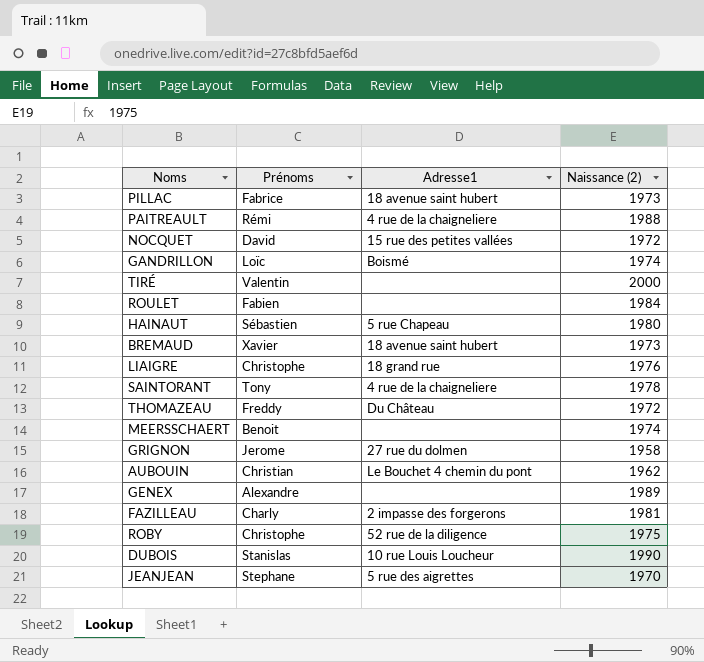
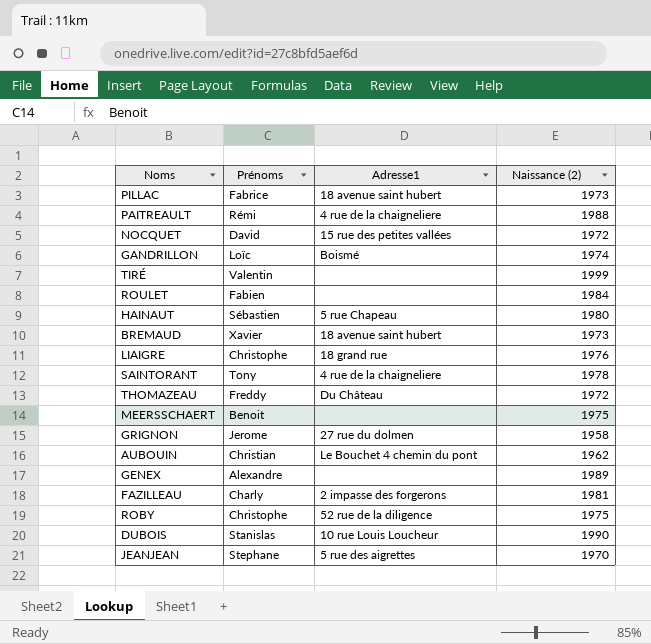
TIRÉ | Naissance (2): 2000 -> 1999
MEERSSCHAERT | Naissance (2): 1974 -> 1975

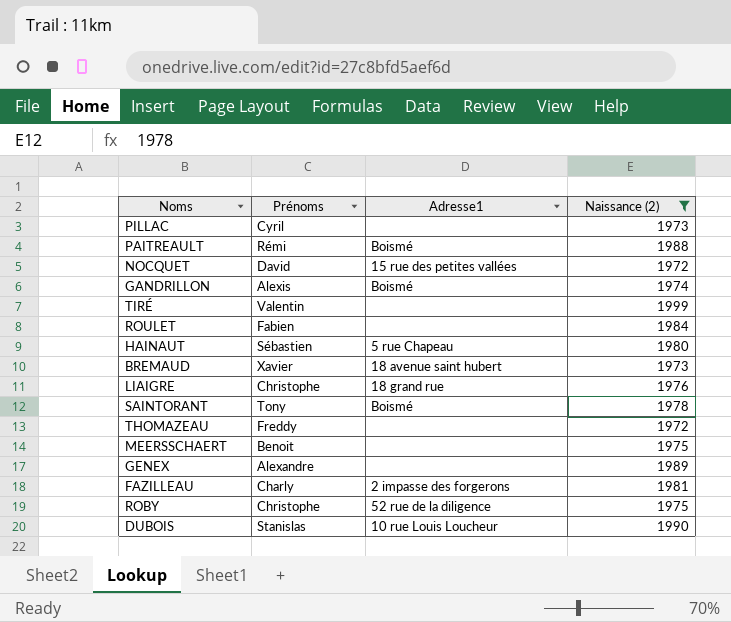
filter: none -> Naissance (2) >= 1972
PILLAC | Prénoms: Fabrice -> Cyril
PILLAC | Adresse1: 18 avenue saint hubert -> none
PAITREAULT | Adresse1: 4 rue de la chaigneliere -> Boismé
GANDRILLON | Prénoms: Loïc -> Alexis
SAINTORANT | Adresse1: 4 rue de la chaigneliere -> Boismé
THOMAZEAU | Adresse1: Du Château -> none

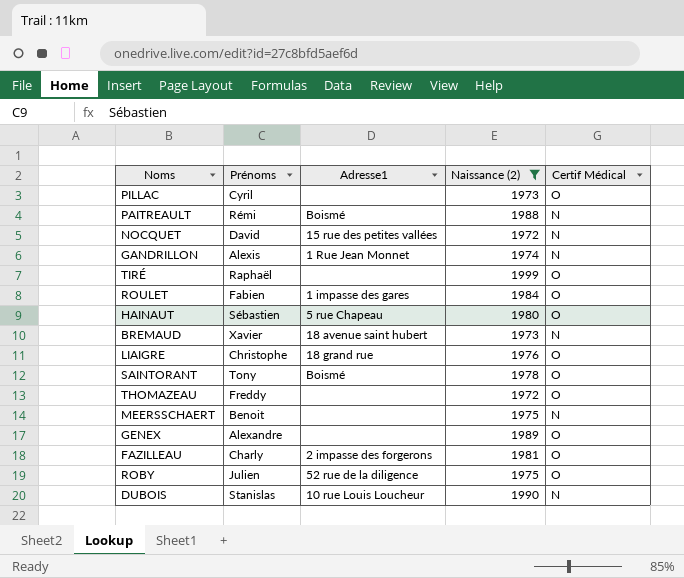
column Certif Médical | position: none -> 5
GANDRILLON | Adresse1: Boismé -> 1 Rue Jean Monnet
TIRÉ | Prénoms: Valentin -> Raphaël
ROULET | Adresse1: none -> 1 impasse des gares
ROBY | Prénoms: Christophe -> Julien

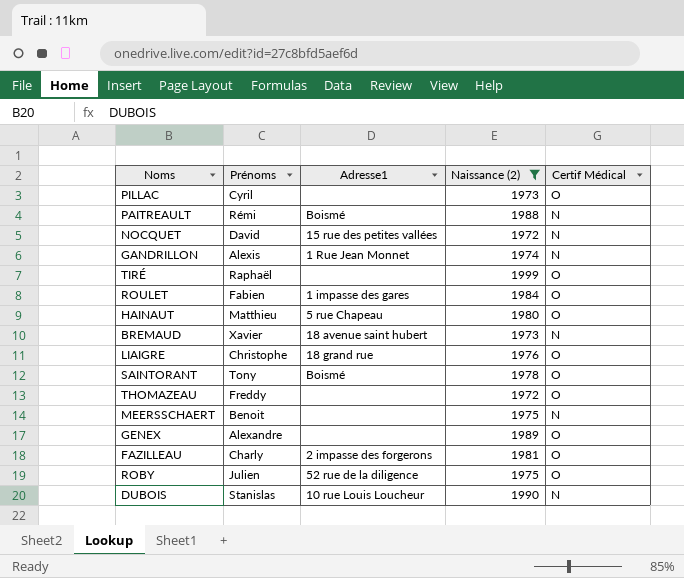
HAINAUT | Prénoms: Sébastien -> Matthieu

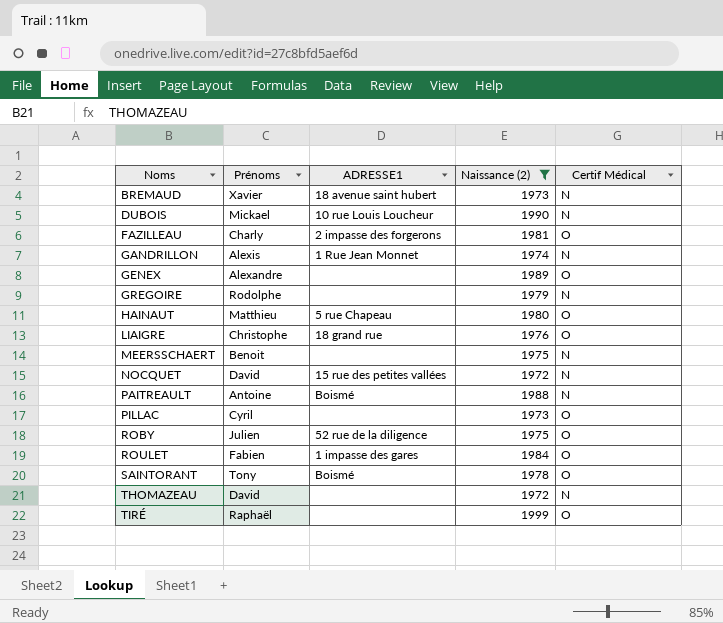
row order: none -> Noms ascending
column name: Adresse1 -> ADRESSE1
DUBOIS | Prénoms: Stanislas -> Mickael
row GREGOIRE: none -> Rodolphe | none | 1979 | N
PAITREAULT | Prénoms: Rémi -> Antoine
THOMAZEAU | Prénoms: Freddy -> David
THOMAZEAU | Certif Médical: O -> N

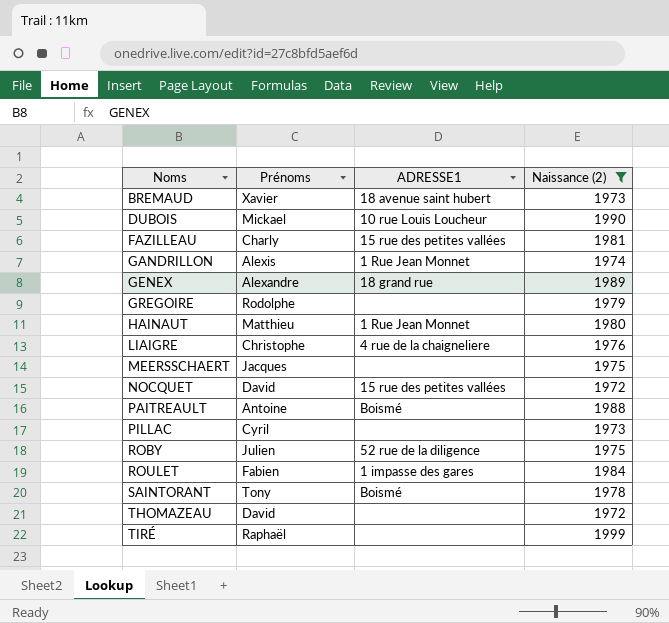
column Certif Médical | position: 5 -> none
FAZILLEAU | ADRESSE1: 2 impasse des forgerons -> 15 rue des petites vallées
GENEX | ADRESSE1: none -> 18 grand rue
HAINAUT | ADRESSE1: 5 rue Chapeau -> 1 Rue Jean Monnet
LIAIGRE | ADRESSE1: 18 grand rue -> 4 rue de la chaigneliere
MEERSSCHAERT | Prénoms: Benoit -> Jacques

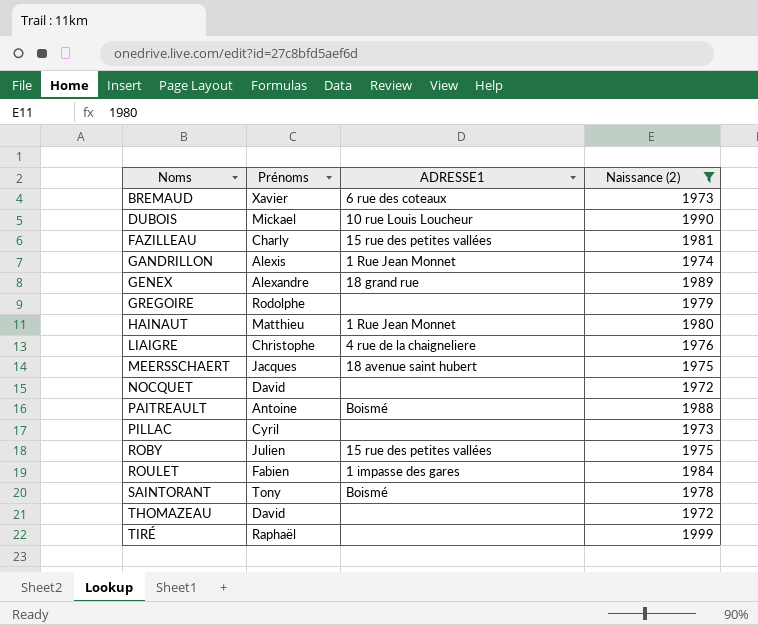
BREMAUD | ADRESSE1: 18 avenue saint hubert -> 6 rue des coteaux
MEERSSCHAERT | ADRESSE1: none -> 18 avenue saint hubert
NOCQUET | ADRESSE1: 15 rue des petites vallées -> none
ROBY | ADRESSE1: 52 rue de la diligence -> 15 rue des petites vallées

